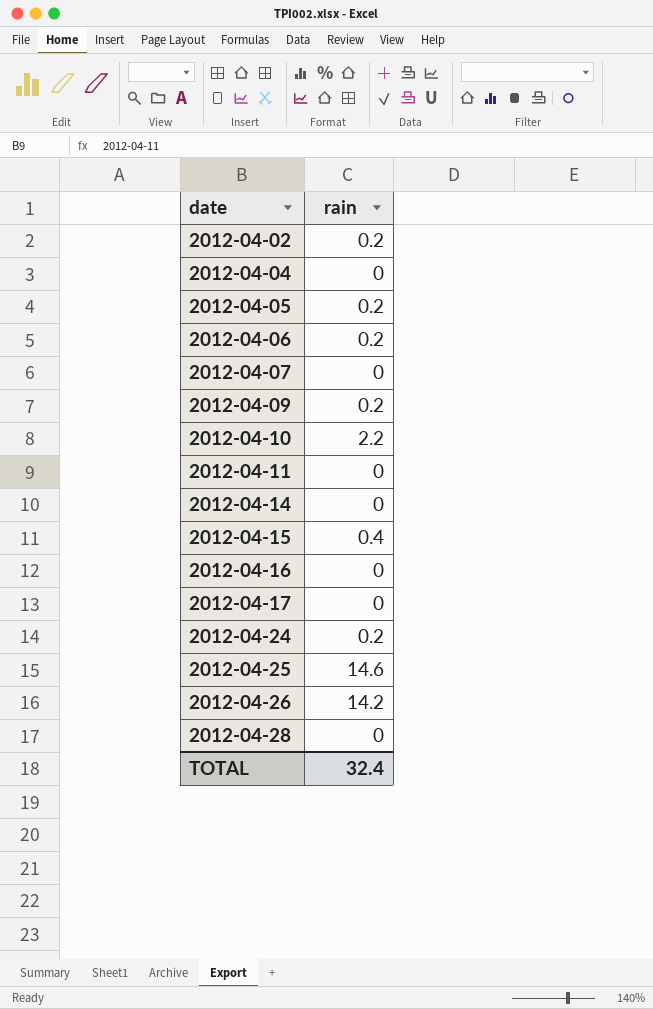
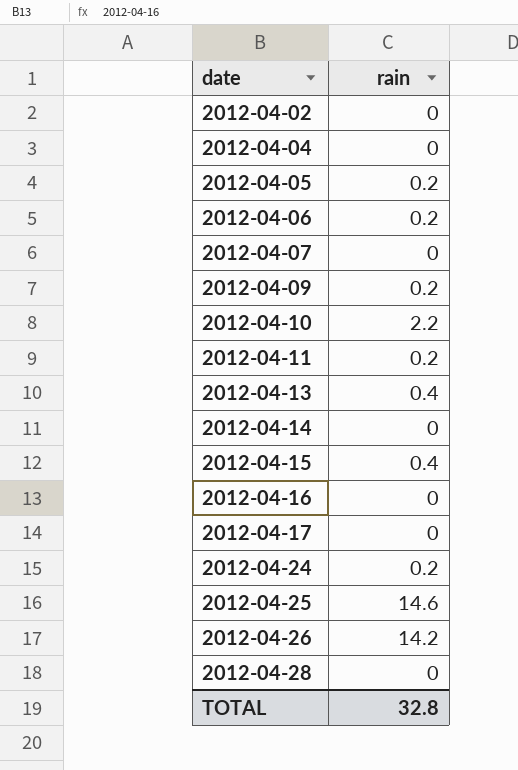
2012-04-02 | rain: 0.2 -> 0
2012-04-11 | rain: 0 -> 0.2
row 2012-04-13: none -> 0.4
TOTAL | rain: 32.4 -> 32.8

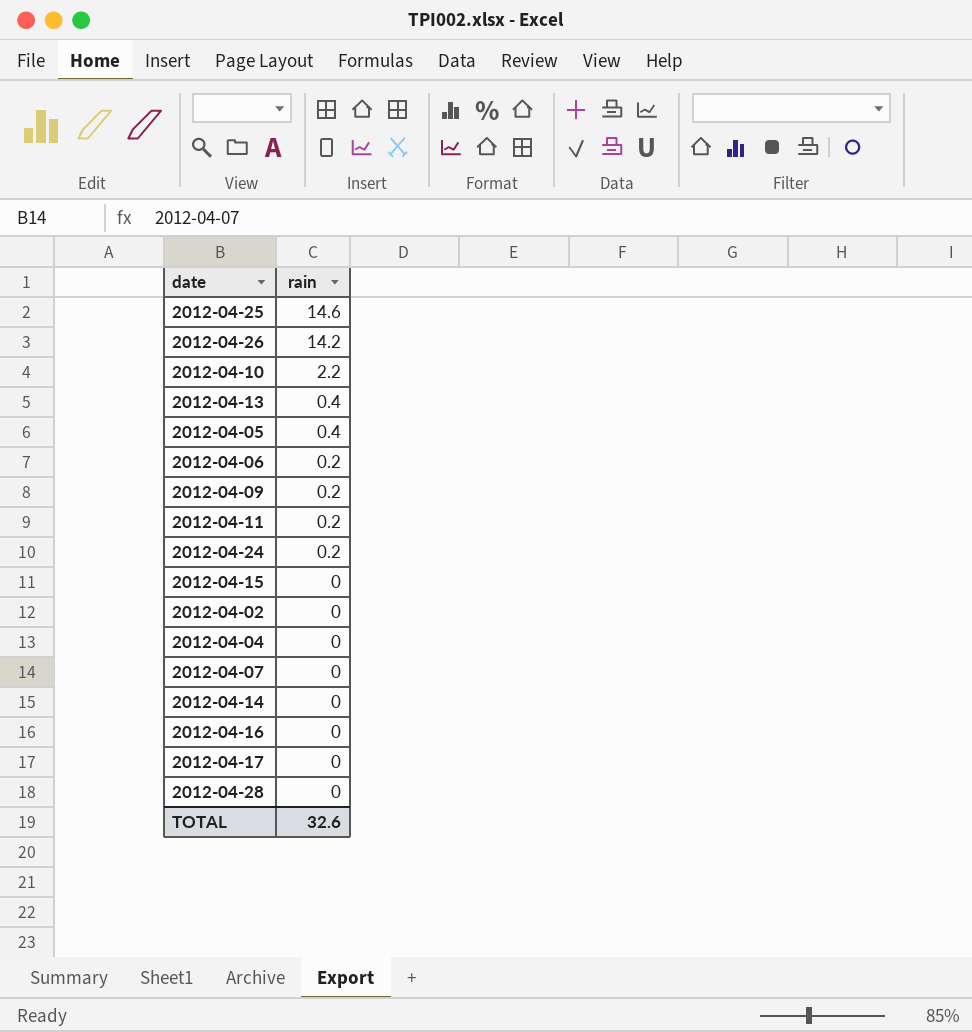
row order: date ascending -> rain descending
2012-04-05 | rain: 0.2 -> 0.4
2012-04-15 | rain: 0.4 -> 0
TOTAL | rain: 32.8 -> 32.6

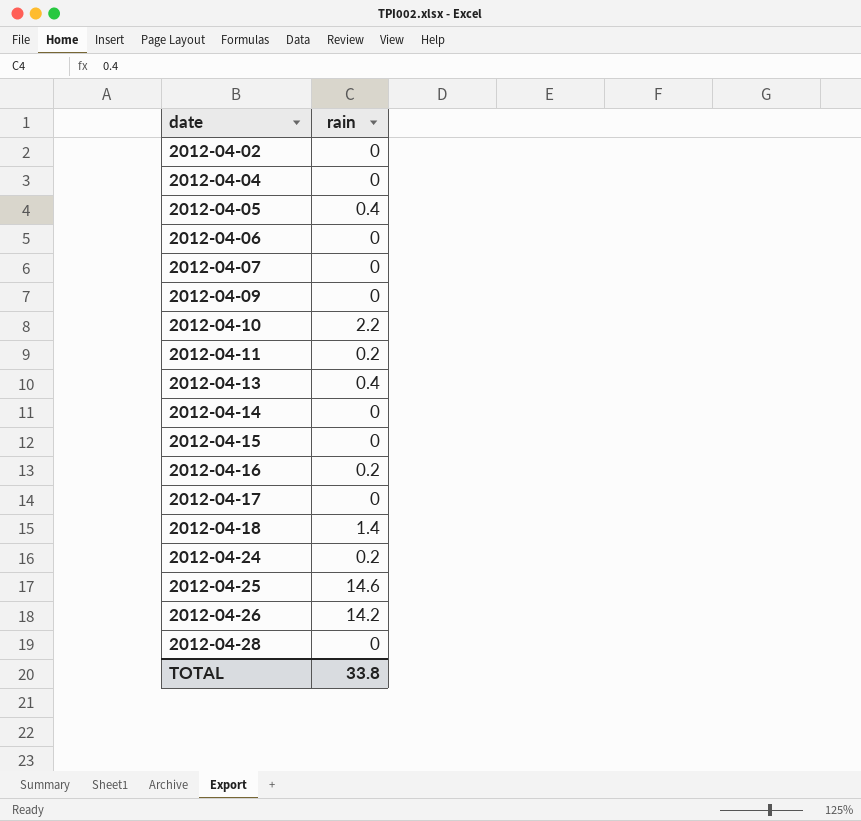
row order: rain descending -> date ascending
2012-04-06 | rain: 0.2 -> 0
2012-04-09 | rain: 0.2 -> 0
2012-04-16 | rain: 0 -> 0.2
row 2012-04-18: none -> 1.4
TOTAL | rain: 32.6 -> 33.8

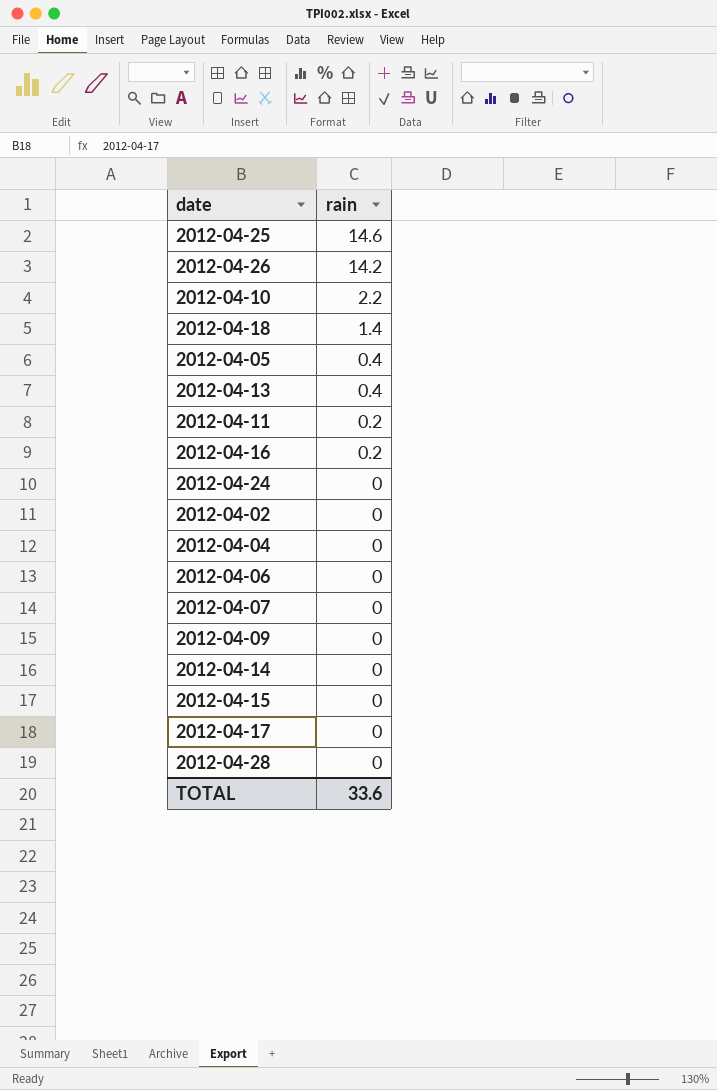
row order: date ascending -> rain descending
2012-04-24 | rain: 0.2 -> 0
TOTAL | rain: 33.8 -> 33.6

